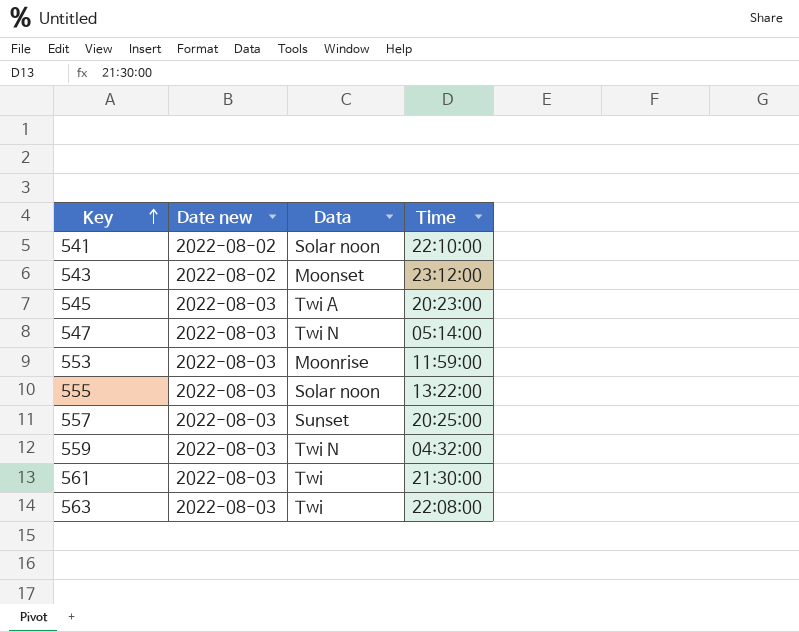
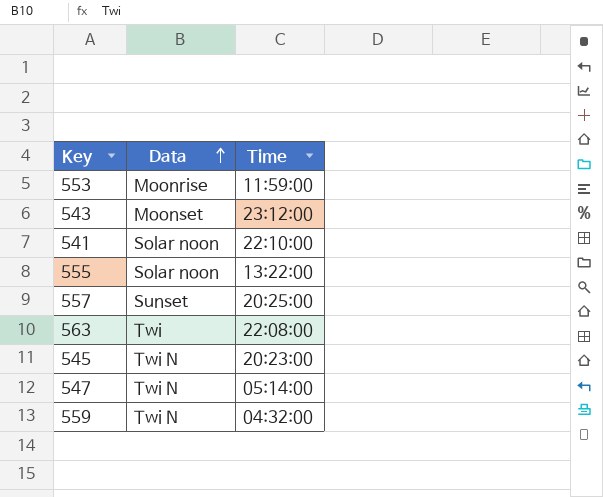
row order: Key ascending -> Data ascending
column Date new | position: 2 -> none
row 561: 2022-08-03 | Twi | 21:30:00 -> none
545 | Data: Twi A -> Twi N

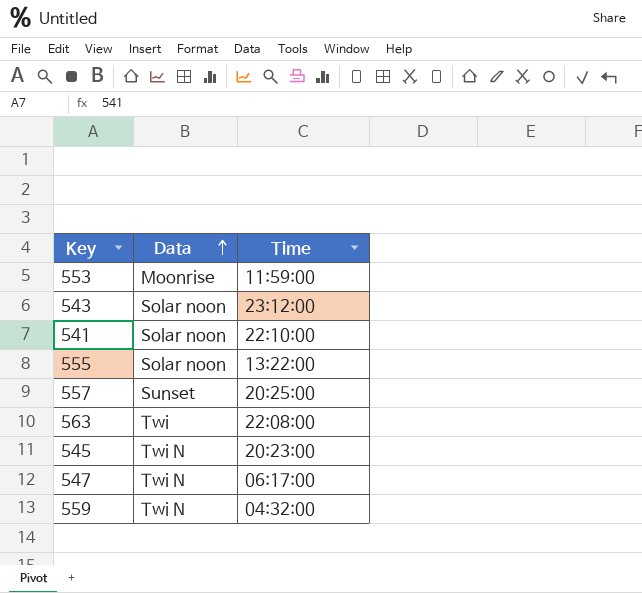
543 | Data: Moonset -> Solar noon
547 | Time: 05:14:00 -> 06:17:00

